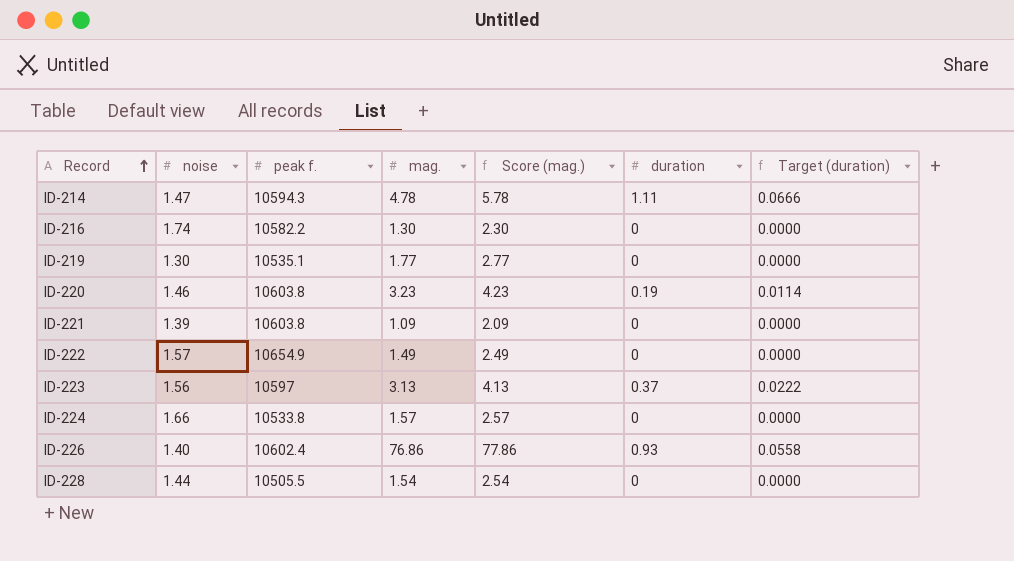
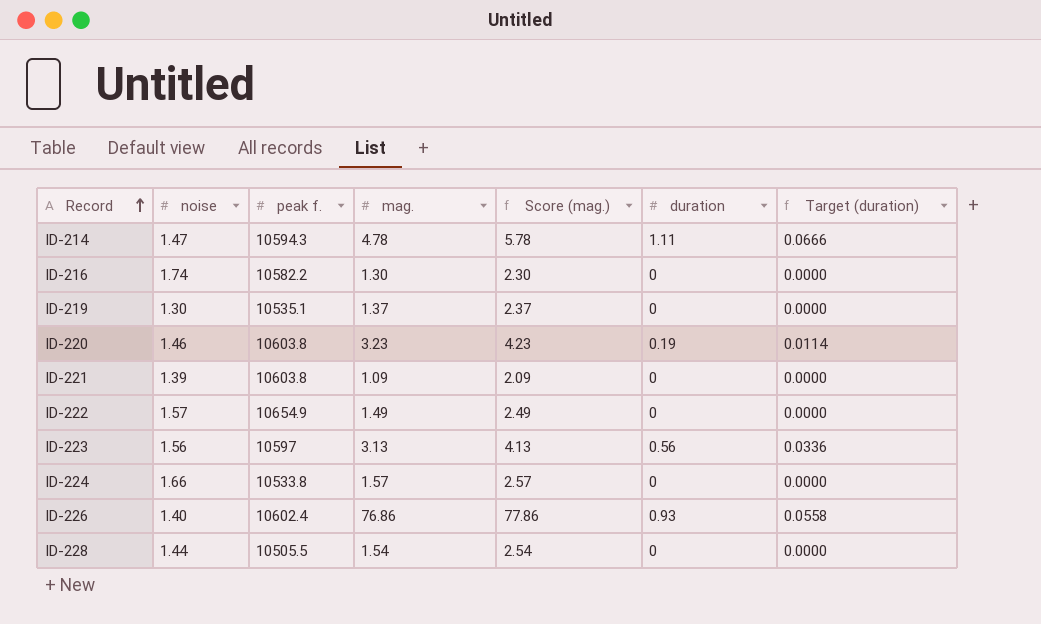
ID-219 | mag.: 1.77 -> 1.37
ID-219 | Score (mag.): 2.77 -> 2.37
ID-223 | duration: 0.37 -> 0.56
ID-223 | Target (duration): 0.0222 -> 0.0336

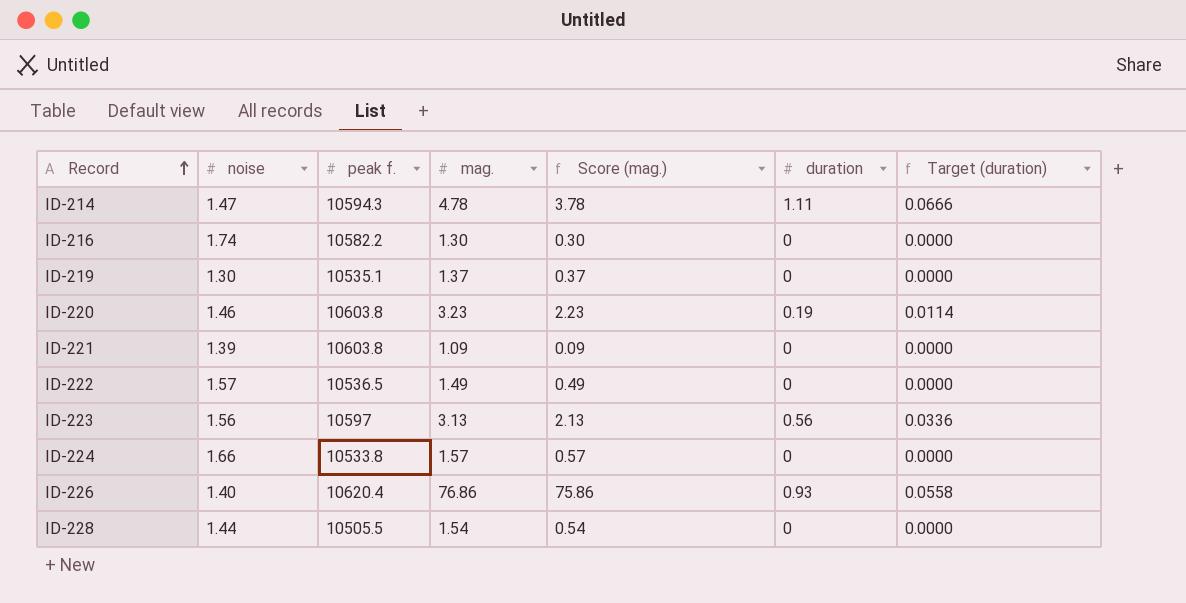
column Score (mag.) | formula: [mag.] + 1 -> [mag.] - 1
ID-222 | peak f.: 10654.9 -> 10536.5
ID-226 | peak f.: 10602.4 -> 10620.4

